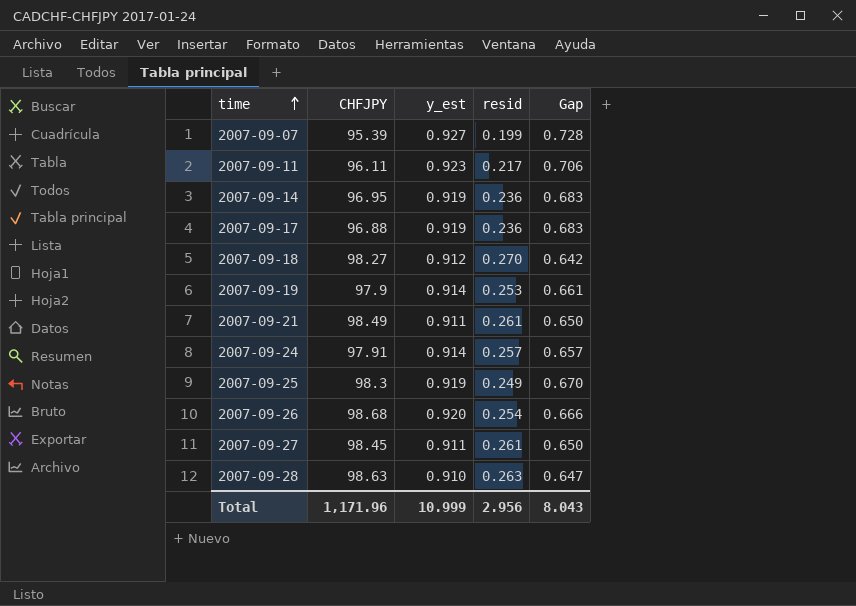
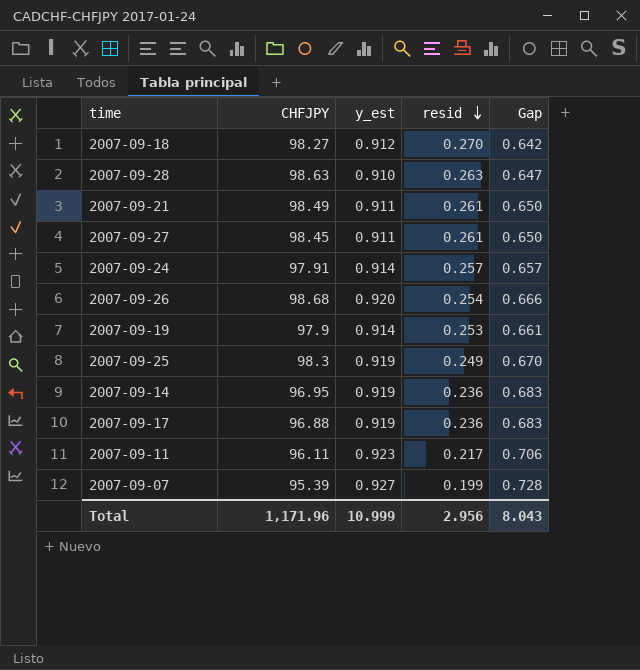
row order: time ascending -> resid descending

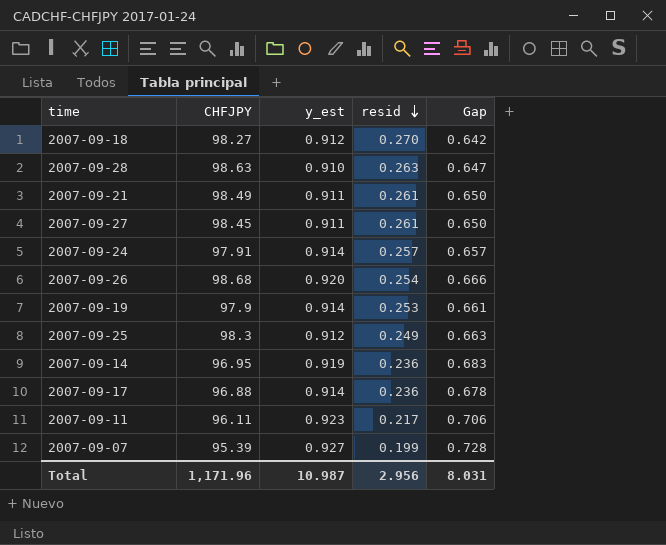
2007-09-25 | y_est: 0.919 -> 0.912
2007-09-25 | Gap: 0.670 -> 0.663
2007-09-17 | y_est: 0.919 -> 0.914
2007-09-17 | Gap: 0.683 -> 0.678
Total | y_est: 10.999 -> 10.987
Total | Gap: 8.043 -> 8.031

